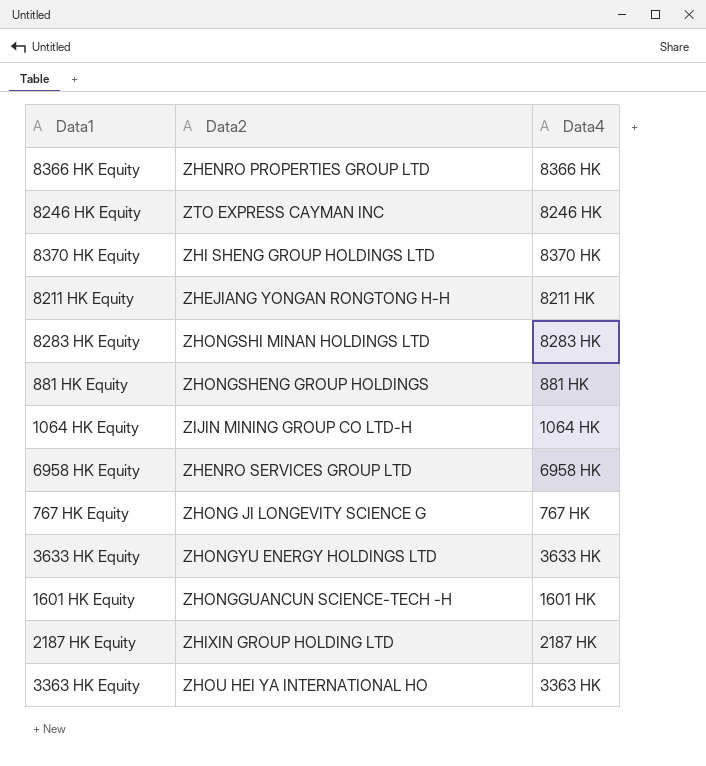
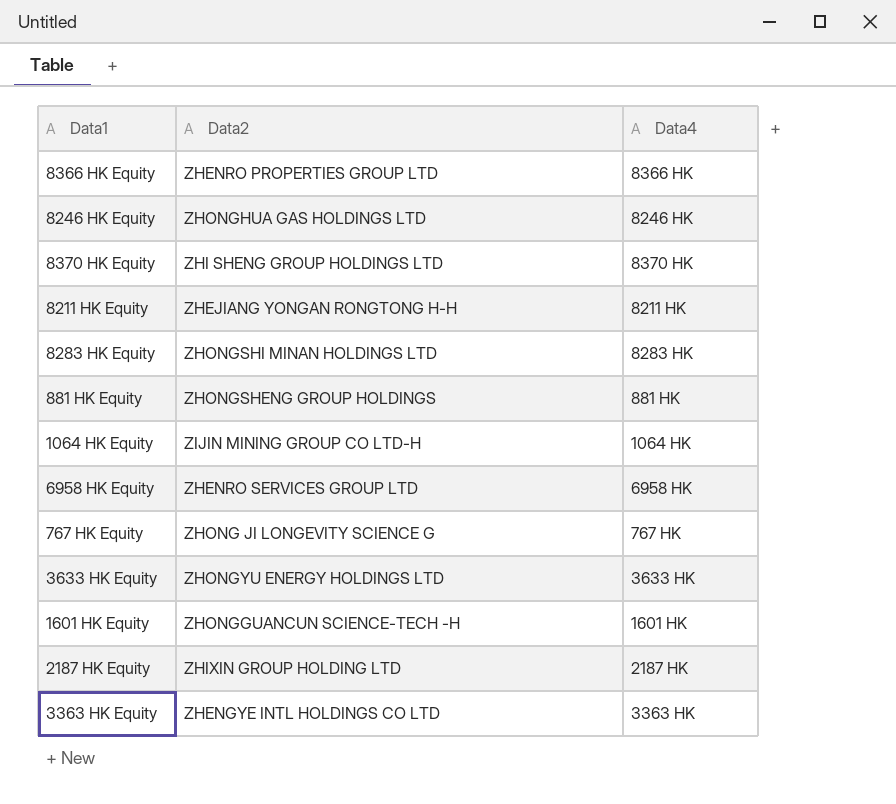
8246 HK Equity | Data2: ZTO EXPRESS CAYMAN INC -> ZHONGHUA GAS HOLDINGS LTD
3363 HK Equity | Data2: ZHOU HEI YA INTERNATIONAL HO -> ZHENGYE INTL HOLDINGS CO LTD

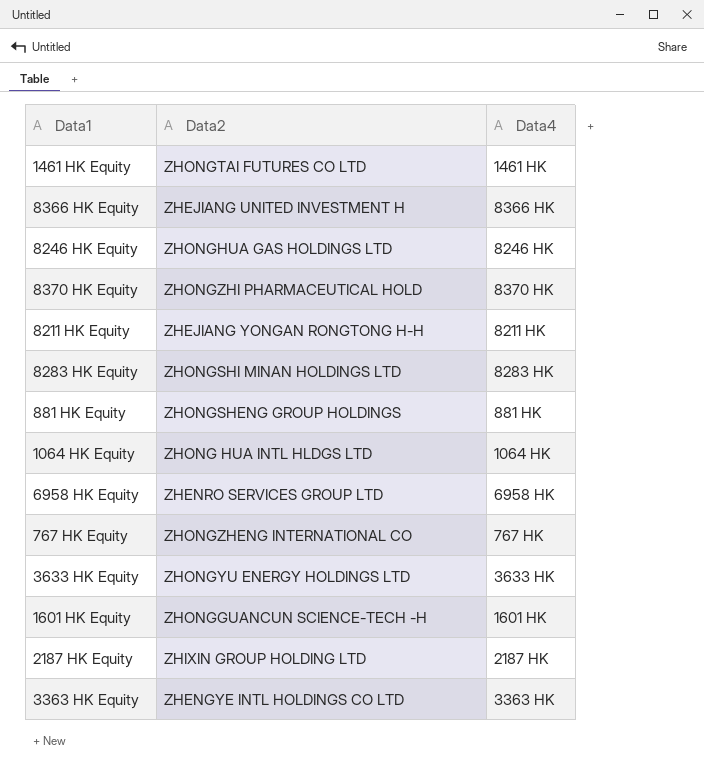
row 1461 HK Equity: none -> ZHONGTAI FUTURES CO LTD | 1461 HK
8366 HK Equity | Data2: ZHENRO PROPERTIES GROUP LTD -> ZHEJIANG UNITED INVESTMENT H
8370 HK Equity | Data2: ZHI SHENG GROUP HOLDINGS LTD -> ZHONGZHI PHARMACEUTICAL HOLD
1064 HK Equity | Data2: ZIJIN MINING GROUP CO LTD-H -> ZHONG HUA INTL HLDGS LTD
767 HK Equity | Data2: ZHONG JI LONGEVITY SCIENCE G -> ZHONGZHENG INTERNATIONAL CO

